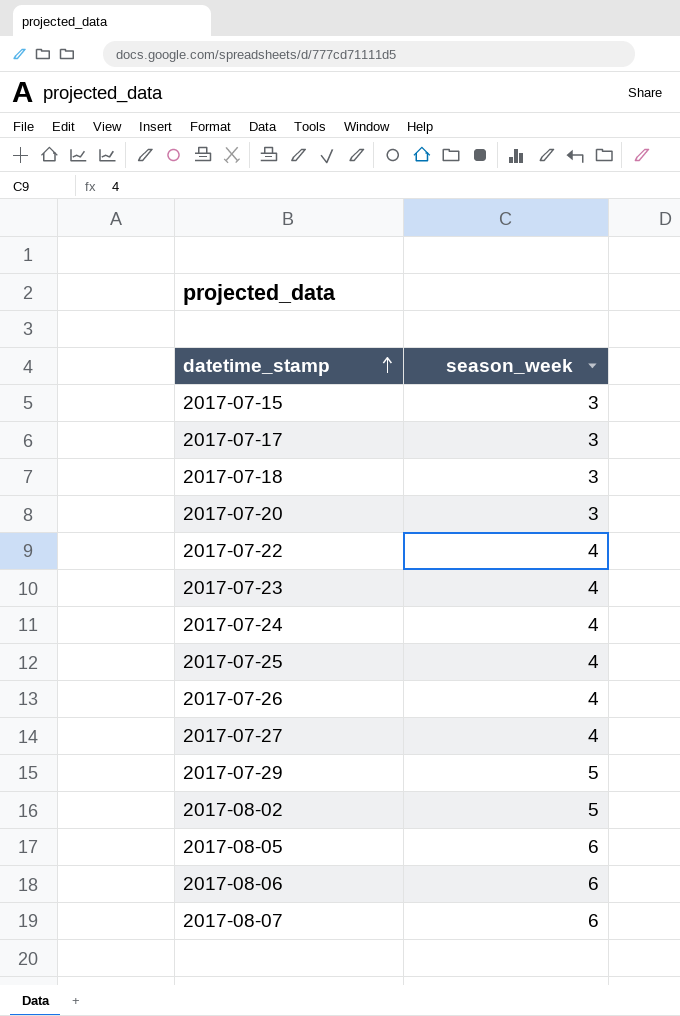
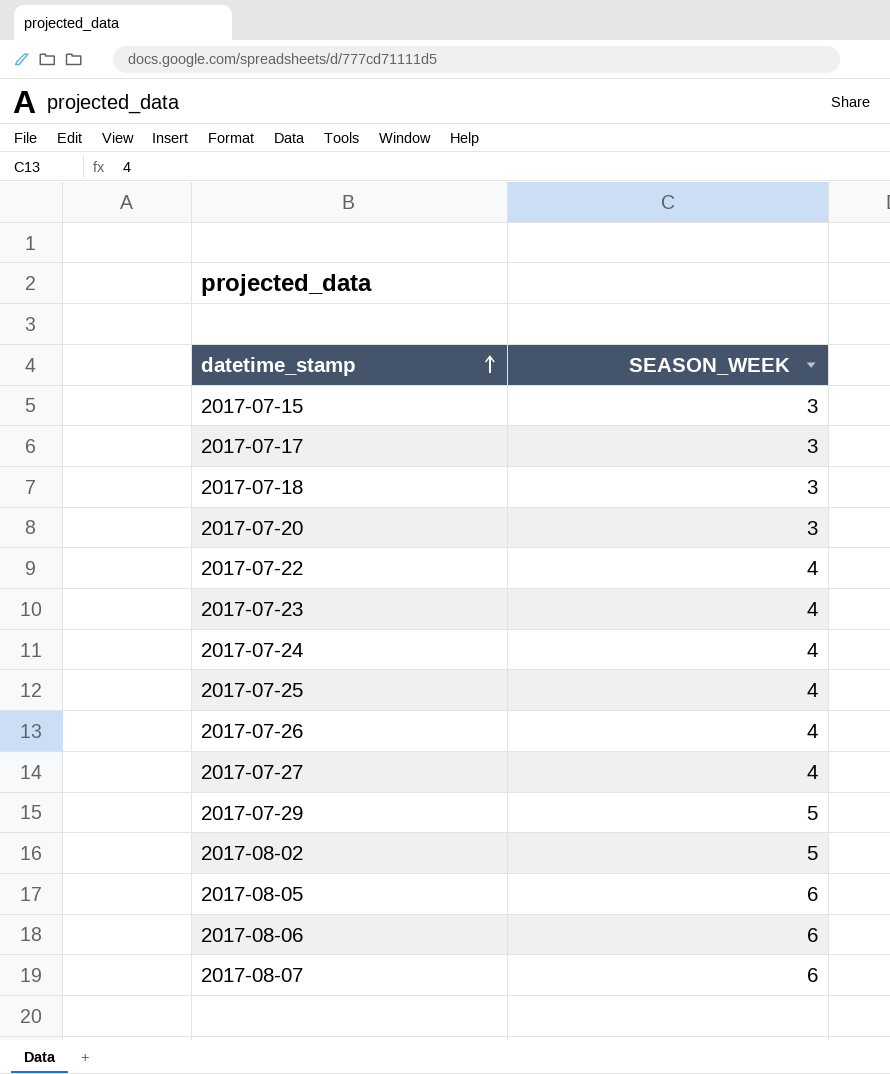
column name: season_week -> SEASON_WEEK

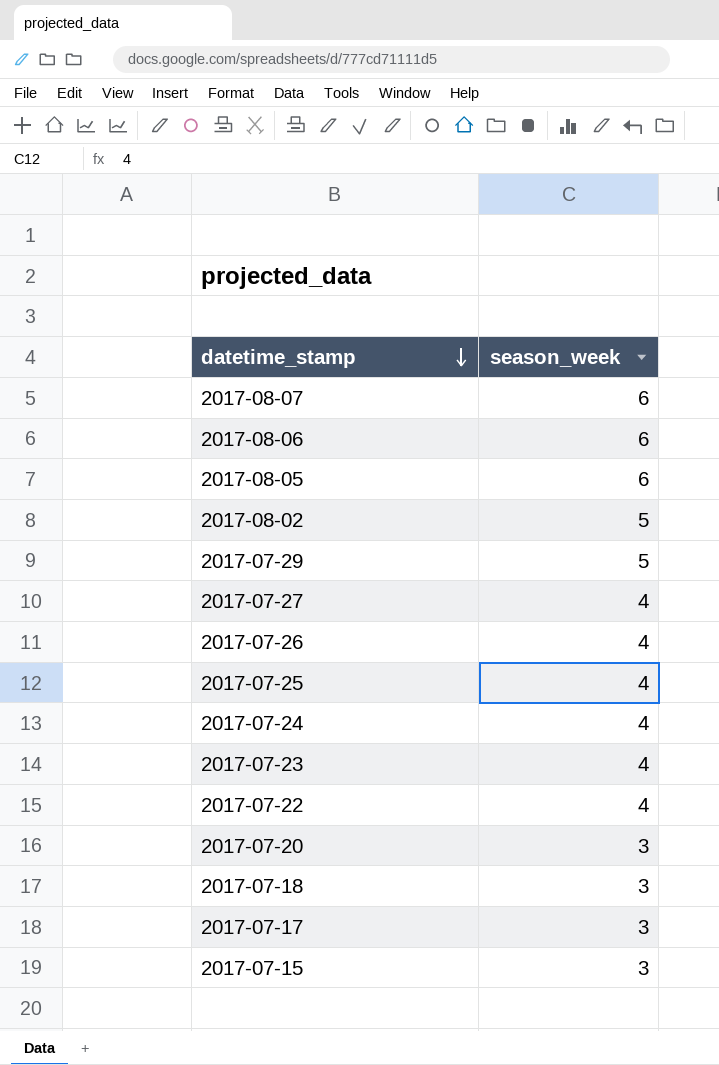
row order: datetime_stamp ascending -> datetime_stamp descending
column name: SEASON_WEEK -> season_week

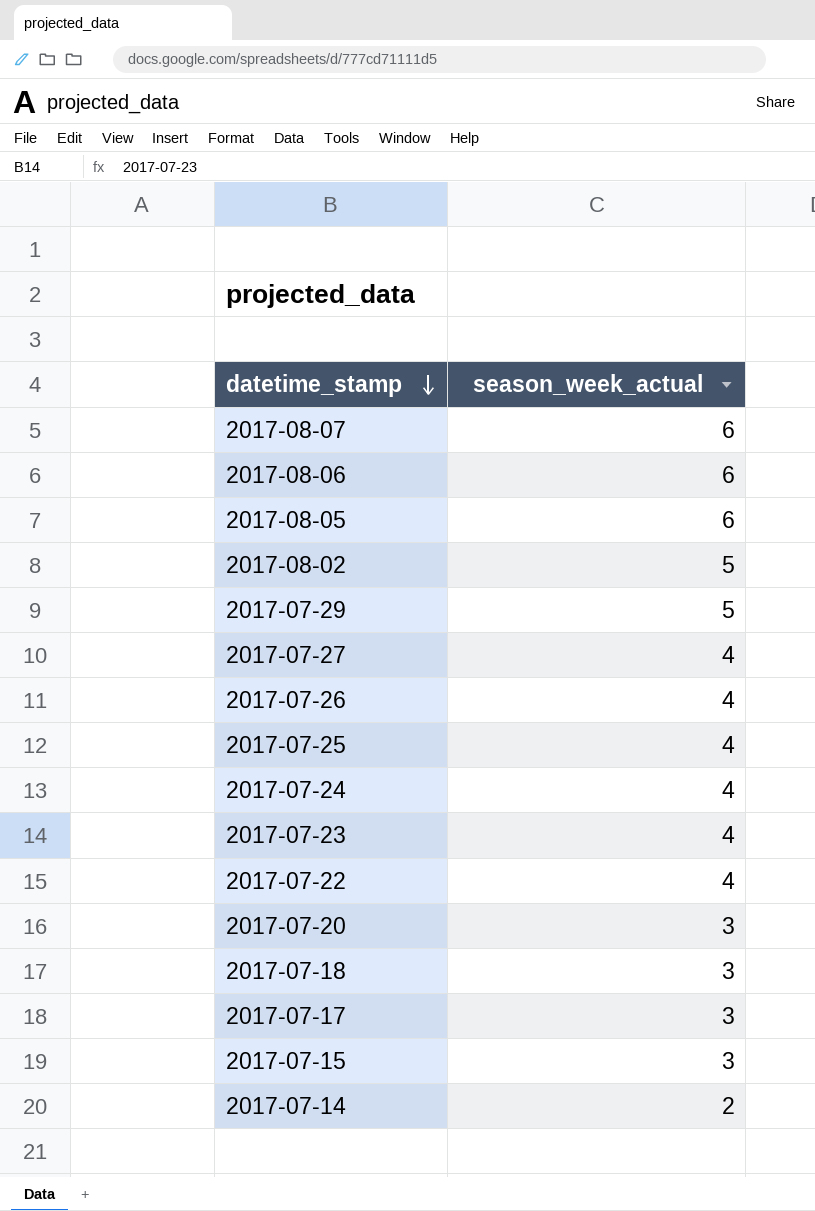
column name: season_week -> season_week_actual
row 2017-07-14: none -> 2

